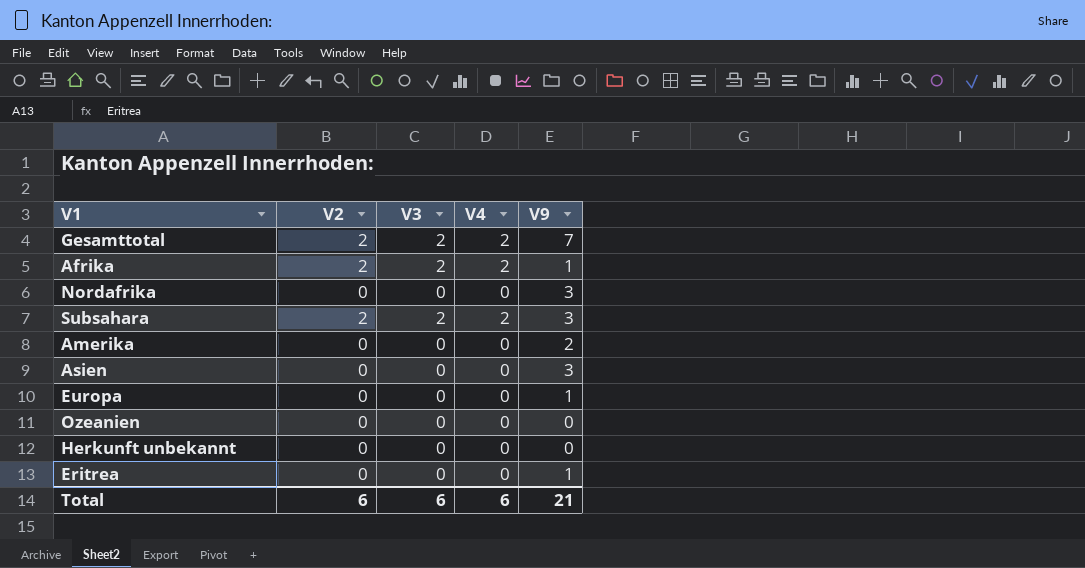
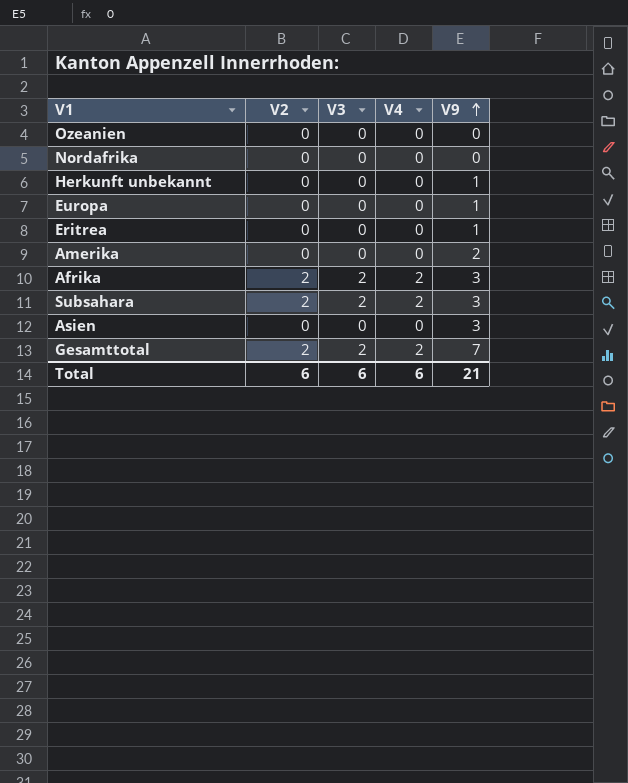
row order: none -> V9 ascending
Nordafrika | V9: 3 -> 0
Herkunft unbekannt | V9: 0 -> 1
Afrika | V9: 1 -> 3

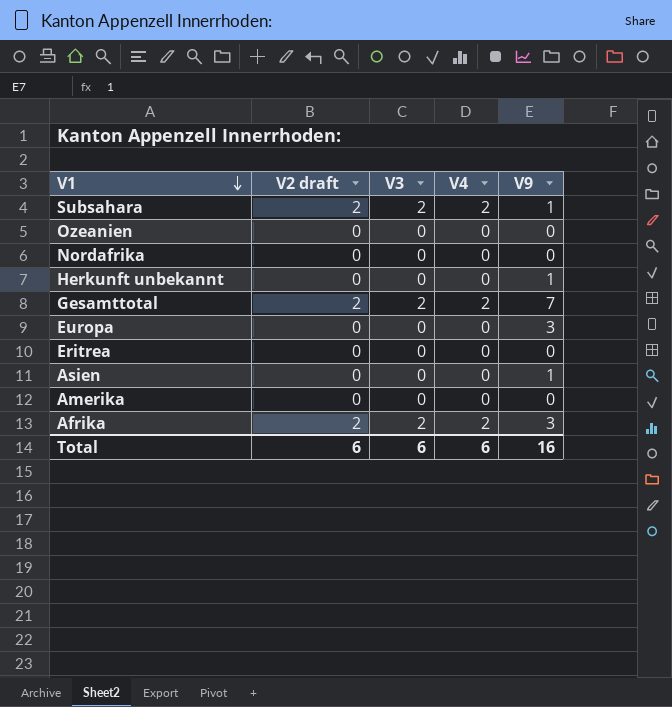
row order: V9 ascending -> V1 descending
column name: V2 -> V2 draft
Subsahara | V9: 3 -> 1
Europa | V9: 1 -> 3
Eritrea | V9: 1 -> 0
Asien | V9: 3 -> 1
Amerika | V9: 2 -> 0
Total | V9: 21 -> 16

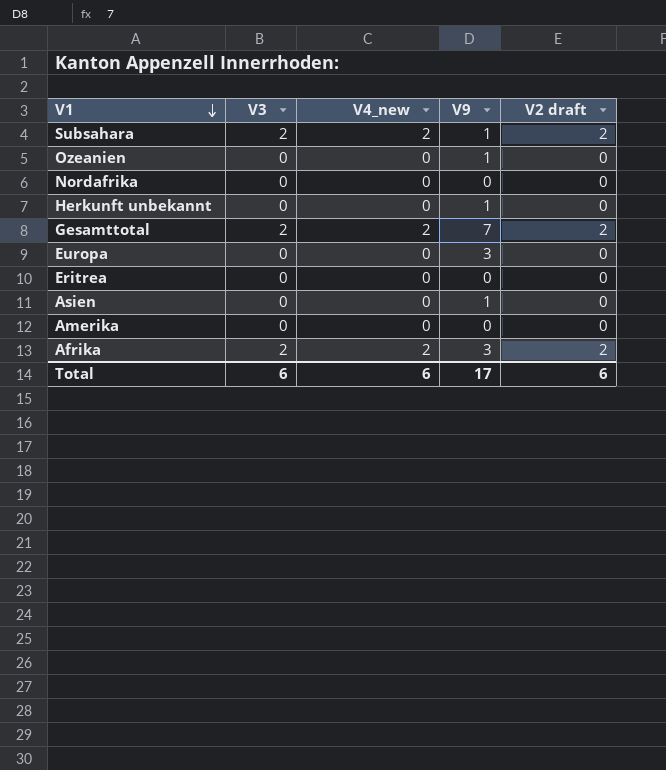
column name: V4 -> V4_new
column V2 draft | position: 2 -> 5
Ozeanien | V9: 0 -> 1
Total | V9: 16 -> 17

